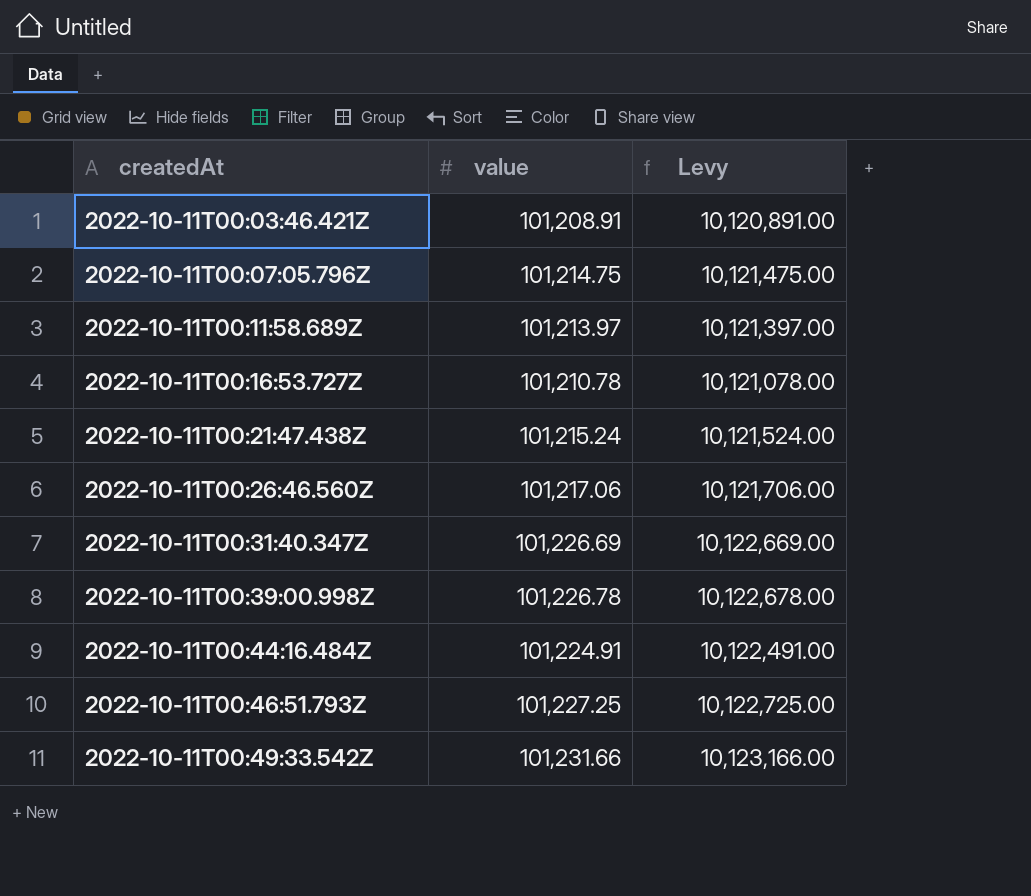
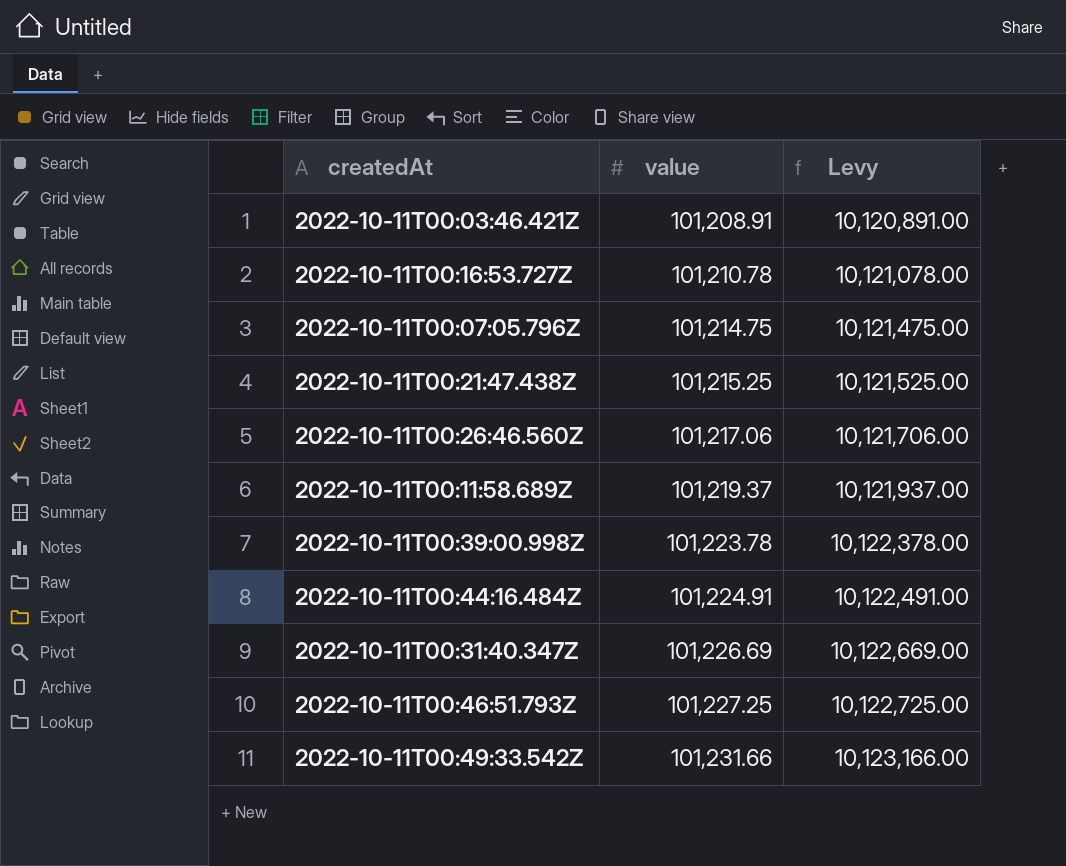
row order: createdAt ascending -> value ascending
2022-10-11T00:21:47.438Z | value: 101,215.24 -> 101,215.25
2022-10-11T00:21:47.438Z | Levy: 10,121,524.00 -> 10,121,525.00
2022-10-11T00:11:58.689Z | value: 101,213.97 -> 101,219.37
2022-10-11T00:11:58.689Z | Levy: 10,121,397.00 -> 10,121,937.00
2022-10-11T00:39:00.998Z | value: 101,226.78 -> 101,223.78
2022-10-11T00:39:00.998Z | Levy: 10,122,678.00 -> 10,122,378.00

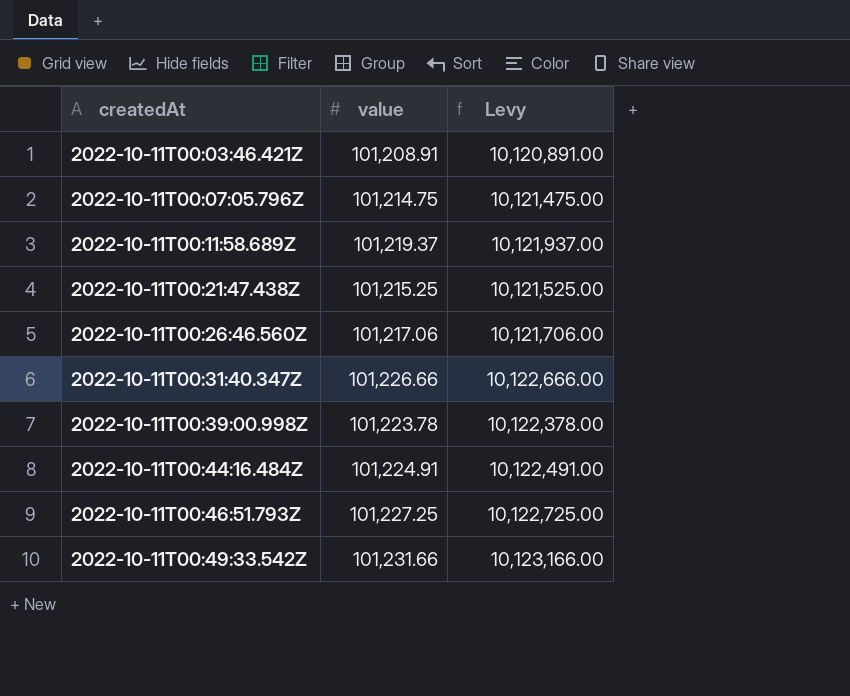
row order: value ascending -> createdAt ascending
row 2022-10-11T00:16:53.727Z: 101,210.78 | 10,121,078.00 -> none
2022-10-11T00:31:40.347Z | value: 101,226.69 -> 101,226.66
2022-10-11T00:31:40.347Z | Levy: 10,122,669.00 -> 10,122,666.00

